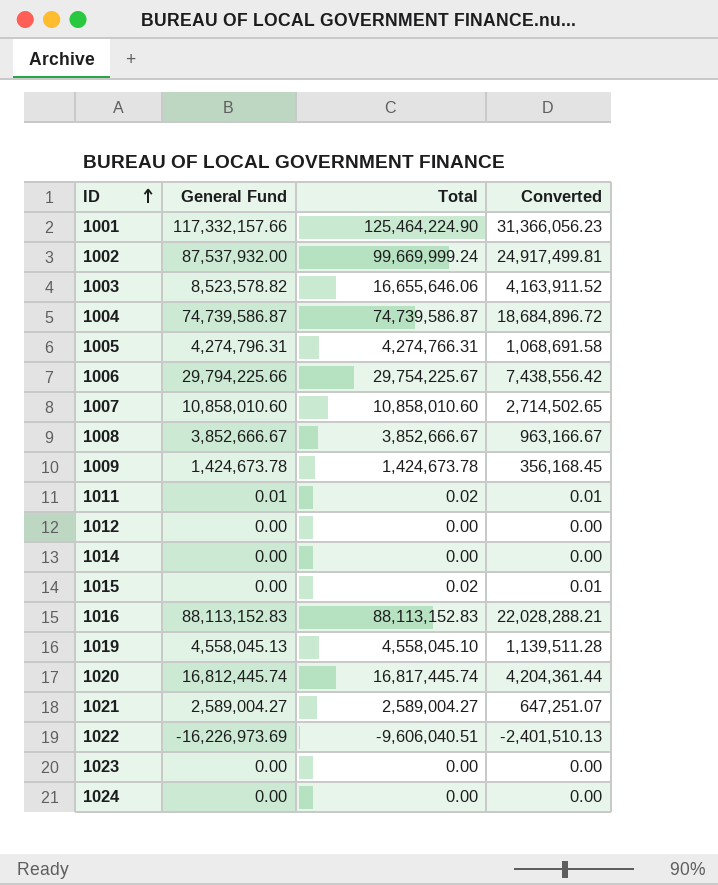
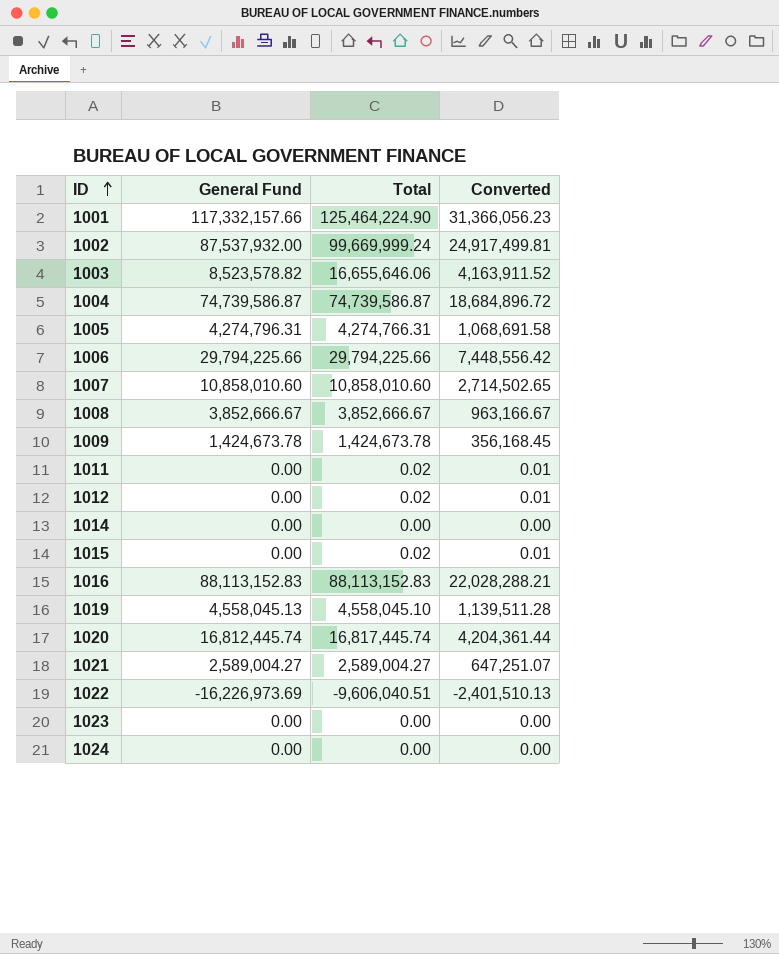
1006 | Total: 29,754,225.67 -> 29,794,225.66
1006 | Converted: 7,438,556.42 -> 7,448,556.42
1011 | General Fund: 0.01 -> 0.00
1012 | Total: 0.00 -> 0.02
1012 | Converted: 0.00 -> 0.01

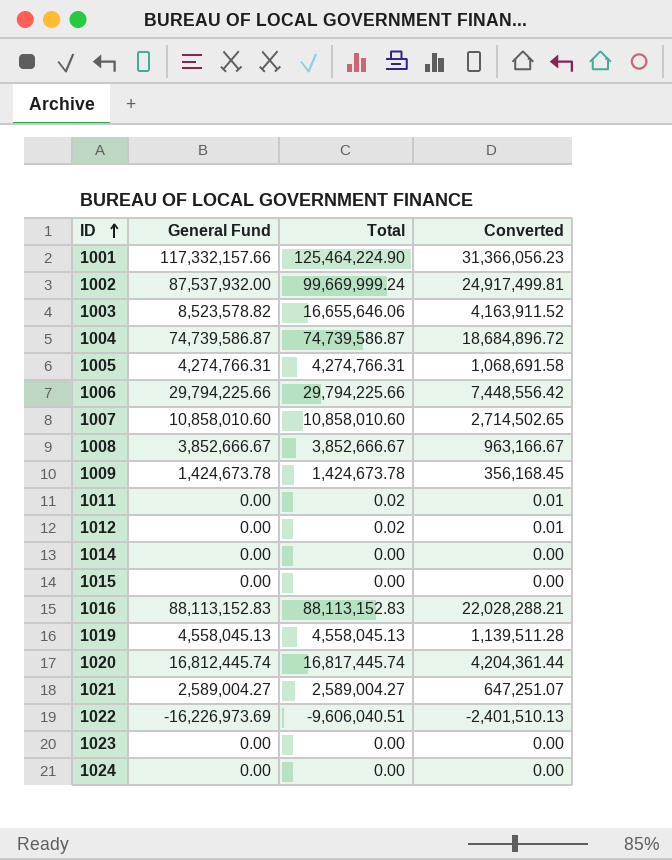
1005 | General Fund: 4,274,796.31 -> 4,274,766.31
1015 | Total: 0.02 -> 0.00
1015 | Converted: 0.01 -> 0.00
1019 | Total: 4,558,045.10 -> 4,558,045.13

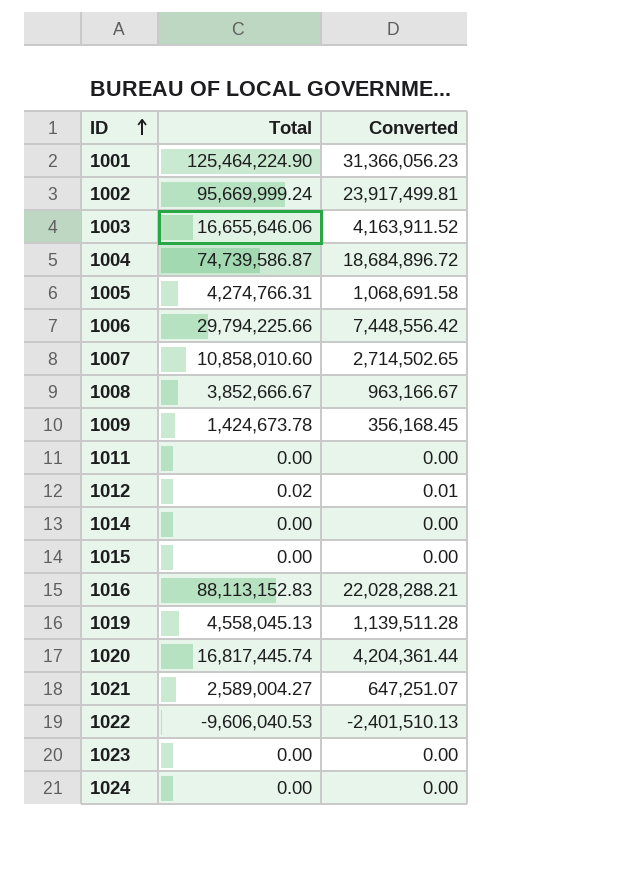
column General Fund | position: 2 -> none
1002 | Total: 99,669,999.24 -> 95,669,999.24
1002 | Converted: 24,917,499.81 -> 23,917,499.81
1011 | Total: 0.02 -> 0.00
1011 | Converted: 0.01 -> 0.00
1022 | Total: -9,606,040.51 -> -9,606,040.53

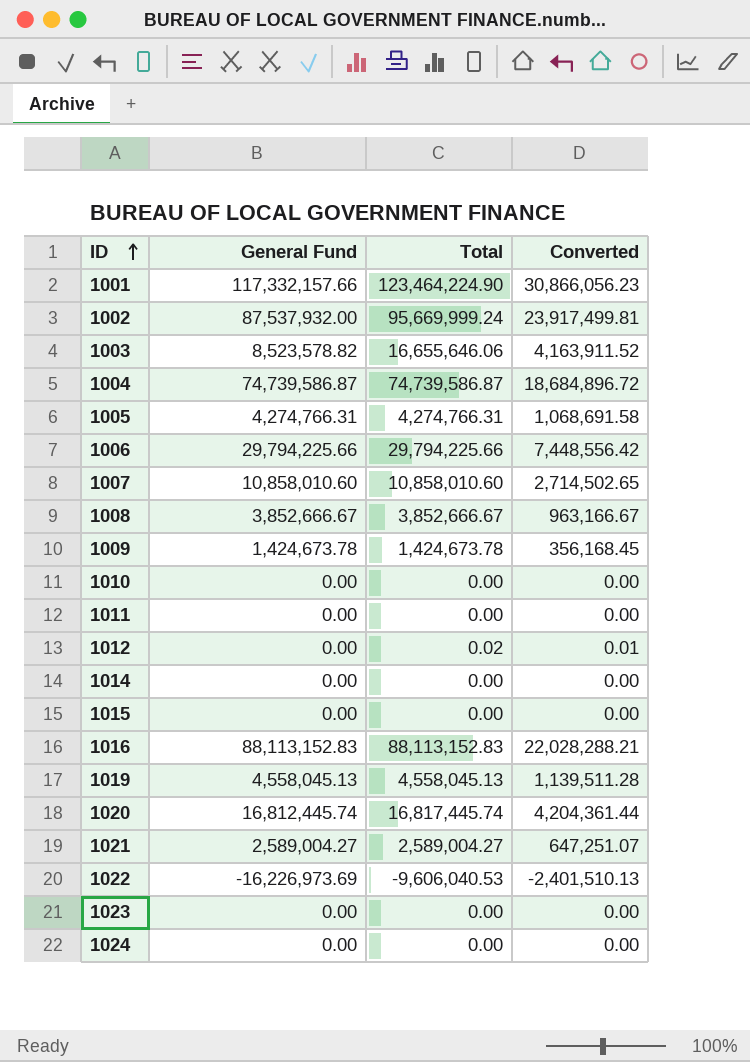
column General Fund | position: none -> 2
1001 | Total: 125,464,224.90 -> 123,464,224.90
1001 | Converted: 31,366,056.23 -> 30,866,056.23
row 1010: none -> 0.00 | 0.00 | 0.00

